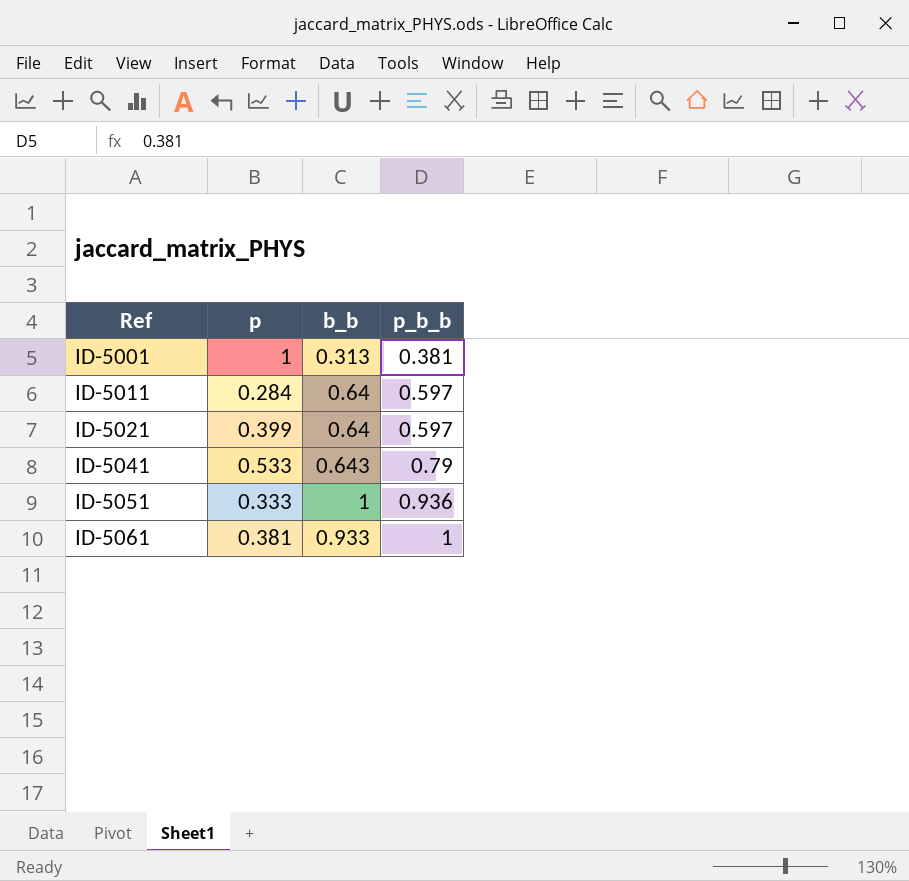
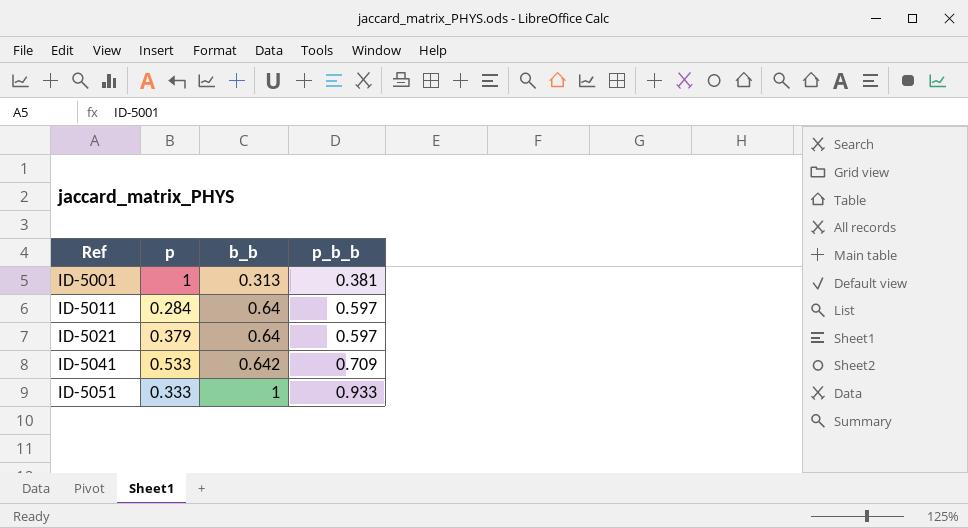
row ID-5061: 0.381 | 0.933 | 1 -> none
ID-5021 | p: 0.399 -> 0.379
ID-5041 | b_b: 0.643 -> 0.642
ID-5041 | p_b_b: 0.79 -> 0.709
ID-5051 | p_b_b: 0.936 -> 0.933

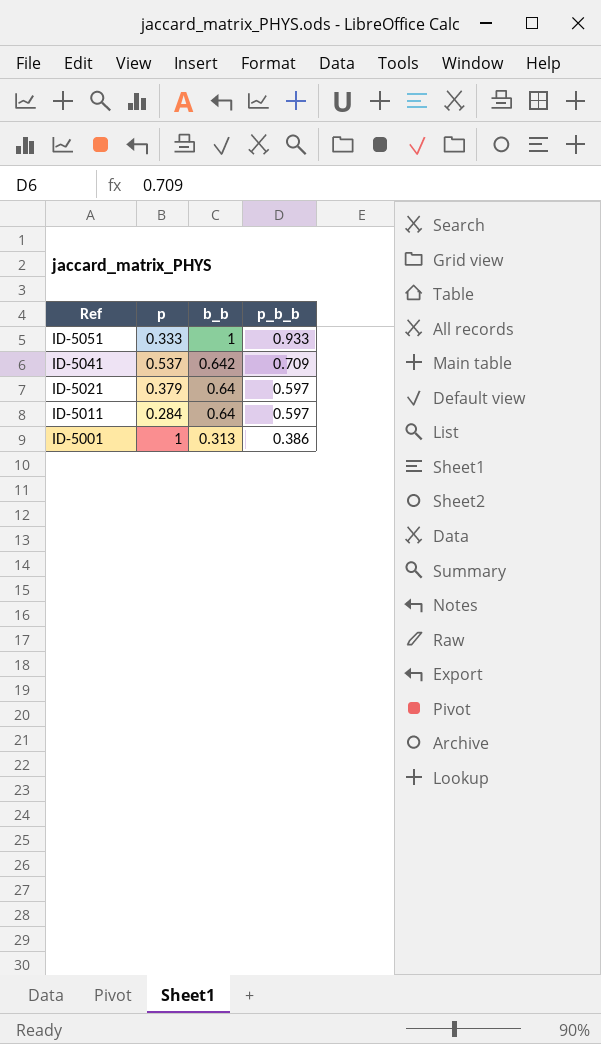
row order: Ref ascending -> Ref descending
ID-5041 | p: 0.533 -> 0.537
ID-5001 | p_b_b: 0.381 -> 0.386

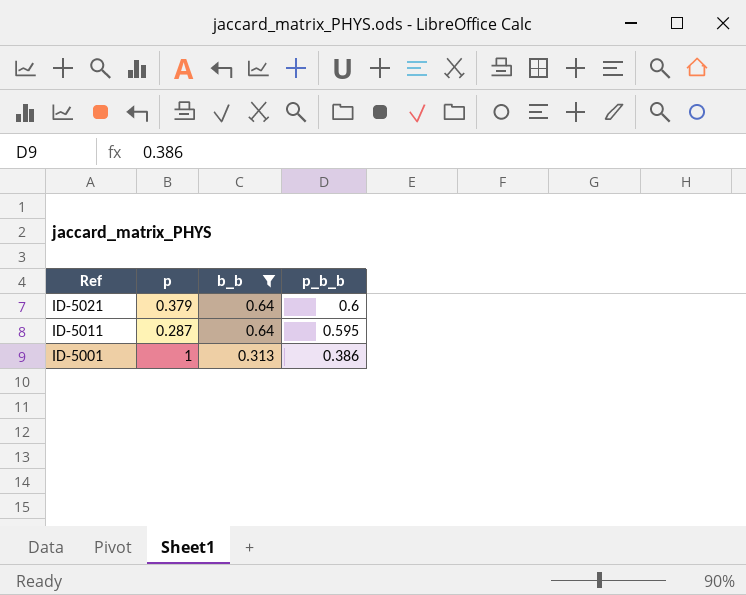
filter: none -> b_b <= 0.64
ID-5021 | p_b_b: 0.597 -> 0.6
ID-5011 | p: 0.284 -> 0.287
ID-5011 | p_b_b: 0.597 -> 0.595

